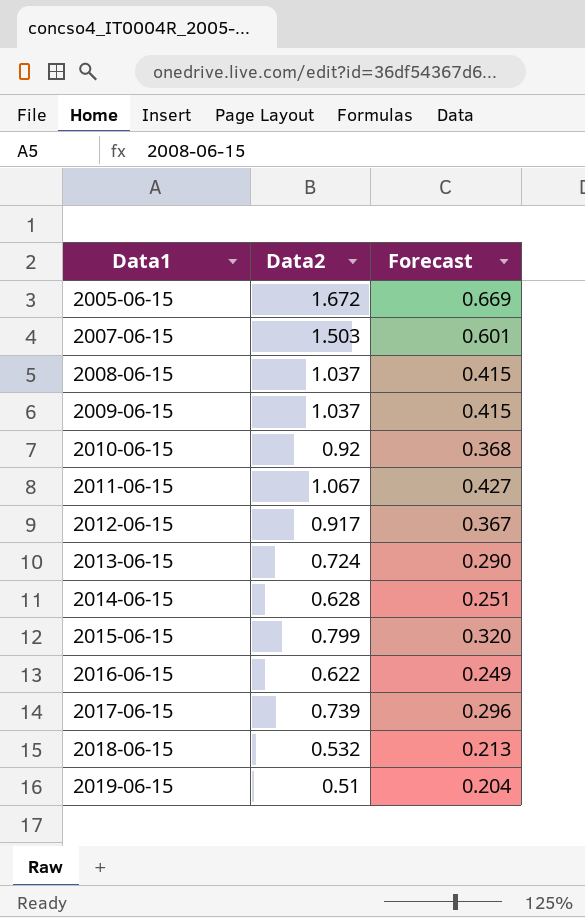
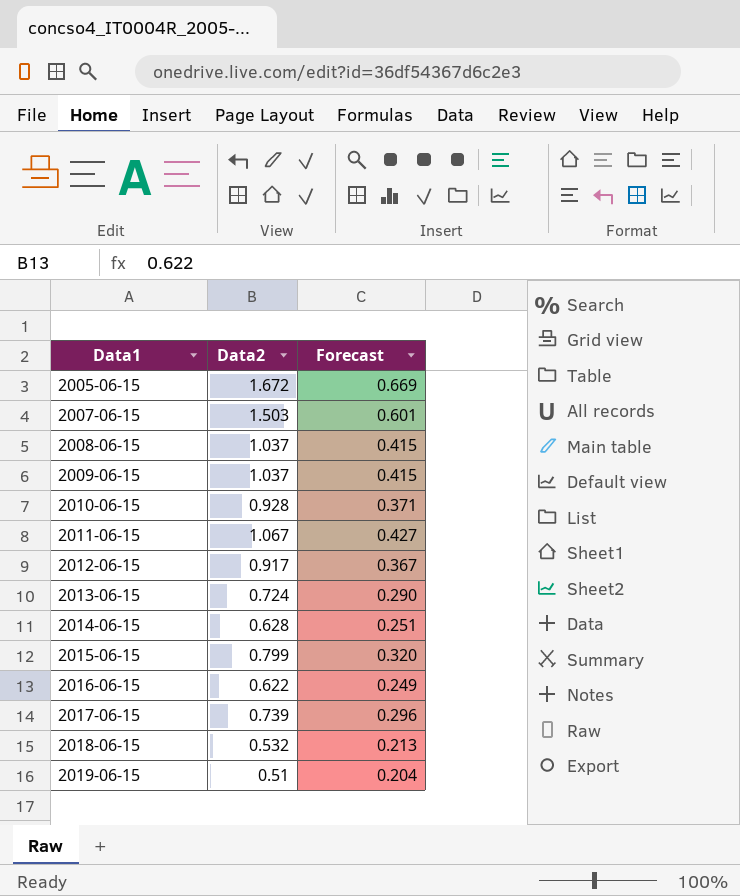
2010-06-15 | Data2: 0.92 -> 0.928
2010-06-15 | Forecast: 0.368 -> 0.371

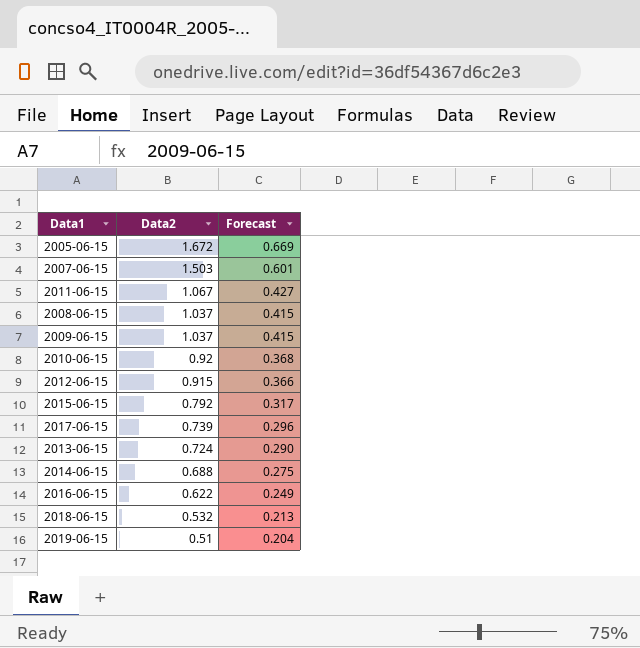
row order: Data1 ascending -> Data2 descending
2010-06-15 | Data2: 0.928 -> 0.92
2010-06-15 | Forecast: 0.371 -> 0.368
2012-06-15 | Data2: 0.917 -> 0.915
2012-06-15 | Forecast: 0.367 -> 0.366
2015-06-15 | Data2: 0.799 -> 0.792
2015-06-15 | Forecast: 0.320 -> 0.317
2014-06-15 | Data2: 0.628 -> 0.688
2014-06-15 | Forecast: 0.251 -> 0.275

